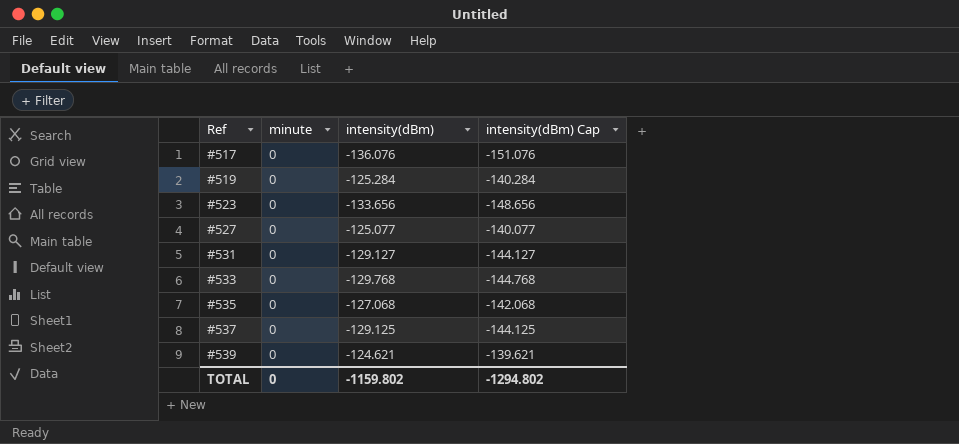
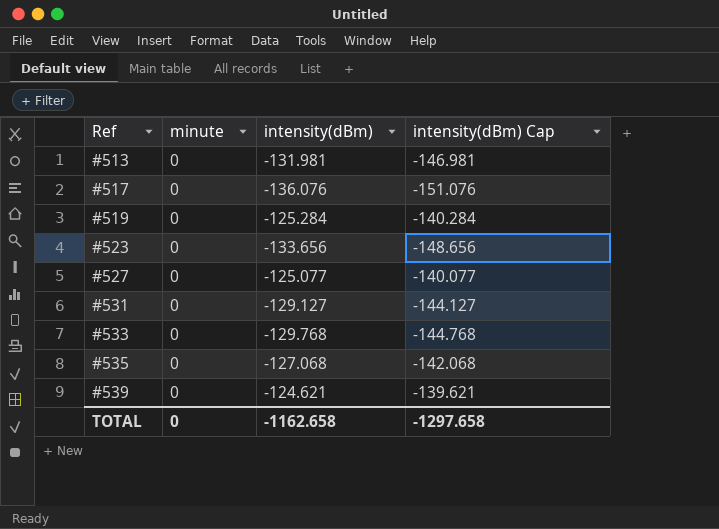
row #537: 0 | -129.125 | -144.125 -> none
row #513: none -> 0 | -131.981 | -146.981
TOTAL | intensity(dBm): -1159.802 -> -1162.658
TOTAL | intensity(dBm) Cap: -1294.802 -> -1297.658

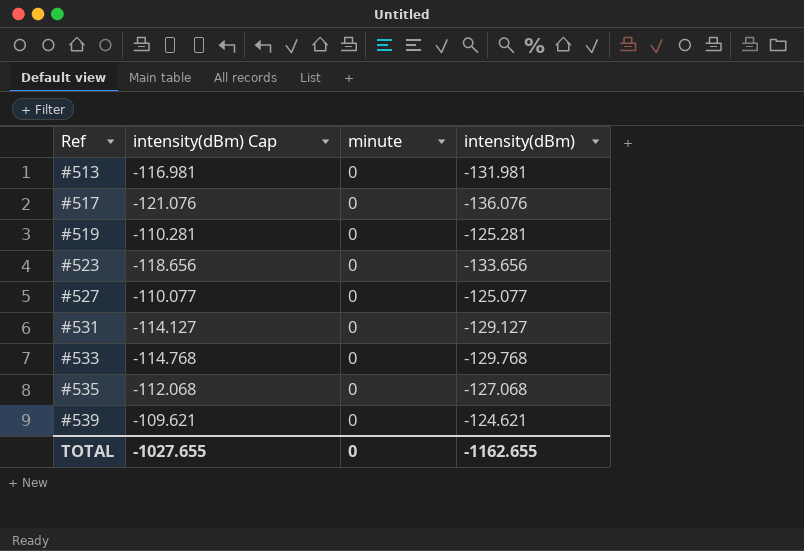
column intensity(dBm) Cap | formula: [intensity(dBm)] - 15 -> [intensity(dBm)] + 15
column intensity(dBm) Cap | position: 4 -> 2
#519 | intensity(dBm): -125.284 -> -125.281
TOTAL | intensity(dBm) Cap: -1297.658 -> -1027.655
TOTAL | intensity(dBm): -1162.658 -> -1162.655

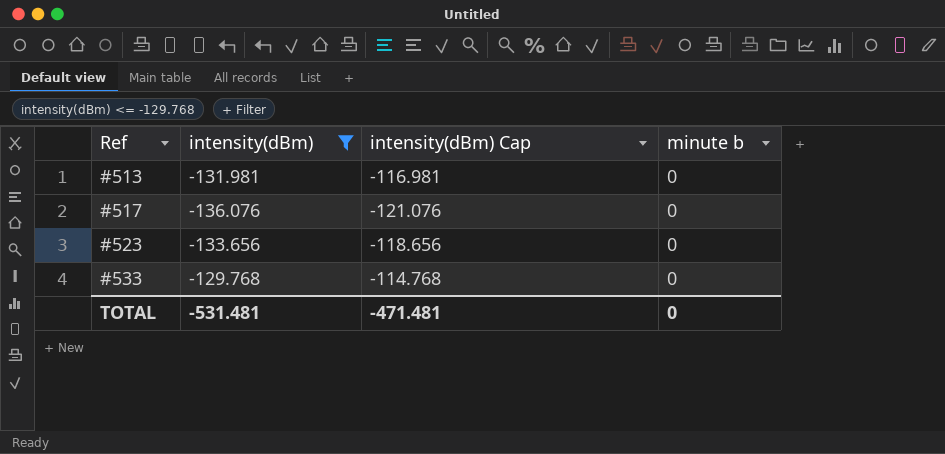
filter: none -> intensity(dBm) <= -129.768
column intensity(dBm) | position: 4 -> 2
column name: minute -> minute b
TOTAL | intensity(dBm): -1162.655 -> -531.481
TOTAL | intensity(dBm) Cap: -1027.655 -> -471.481

